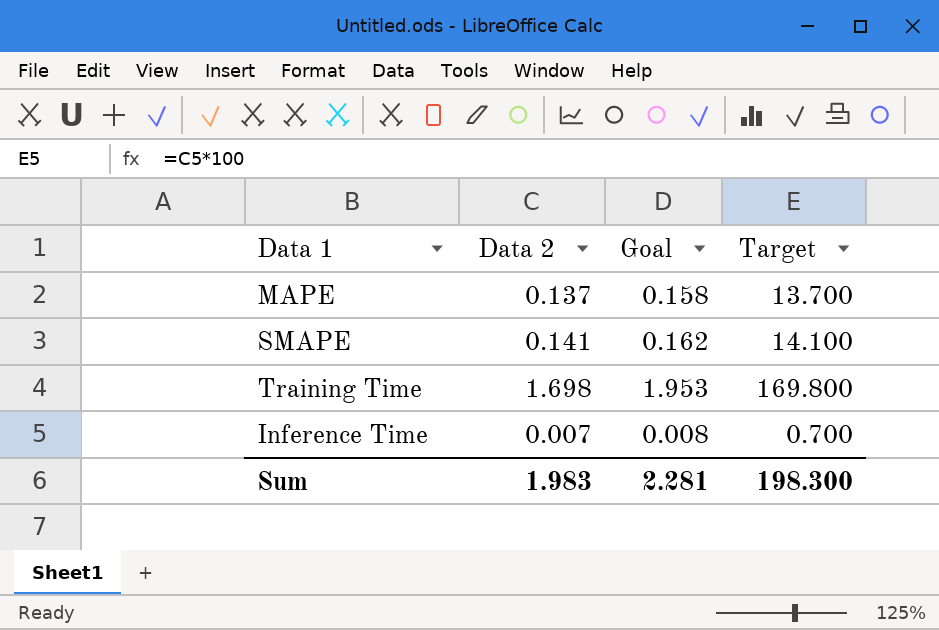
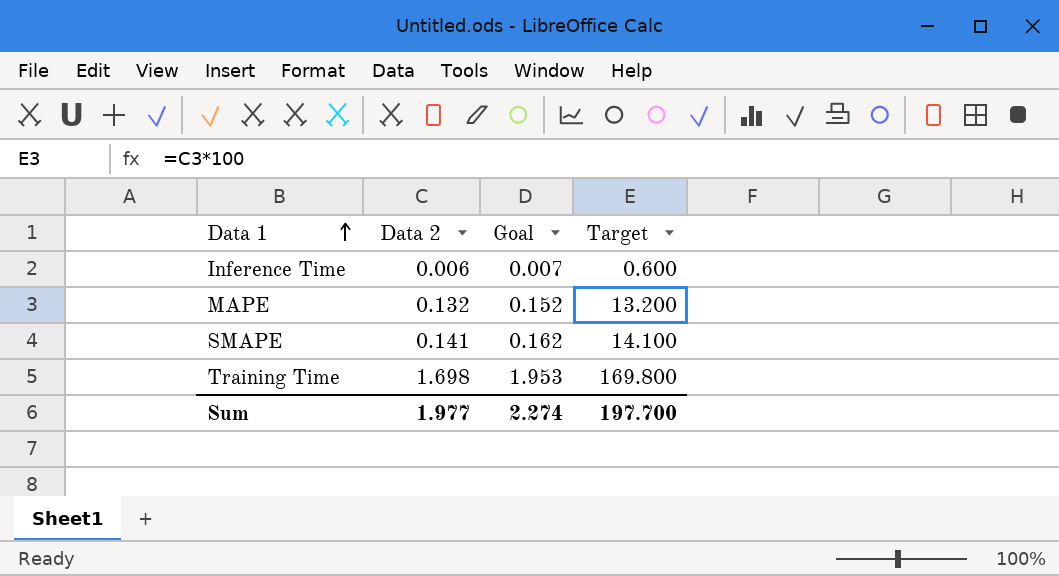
row order: none -> Data 1 ascending
Inference Time | Data 2: 0.007 -> 0.006
Inference Time | Goal: 0.008 -> 0.007
Inference Time | Target: 0.700 -> 0.600
MAPE | Data 2: 0.137 -> 0.132
MAPE | Goal: 0.158 -> 0.152
MAPE | Target: 13.700 -> 13.200
Sum | Data 2: 1.983 -> 1.977
Sum | Goal: 2.281 -> 2.274
Sum | Target: 198.300 -> 197.700

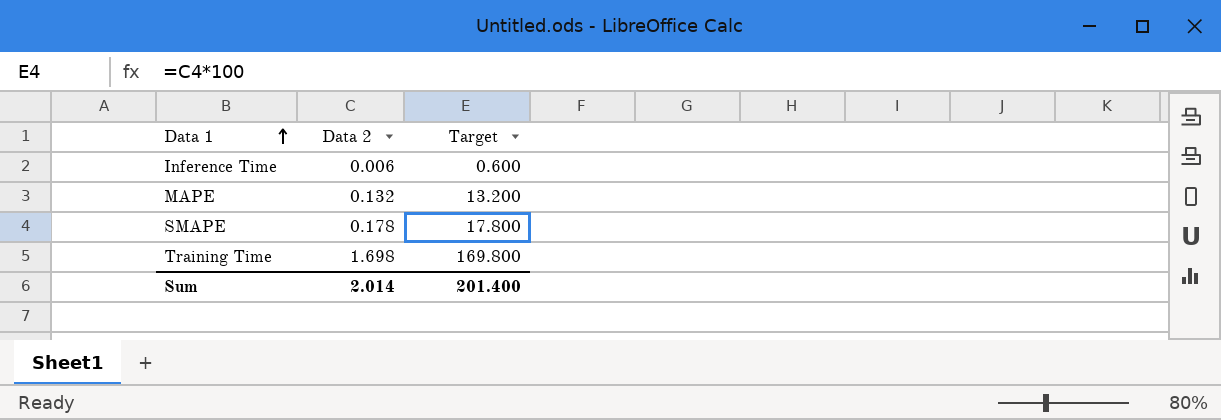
column Goal | formula: [Data 2] * 1.15 -> none
SMAPE | Data 2: 0.141 -> 0.178
SMAPE | Target: 14.100 -> 17.800
Sum | Data 2: 1.977 -> 2.014
Sum | Target: 197.700 -> 201.400

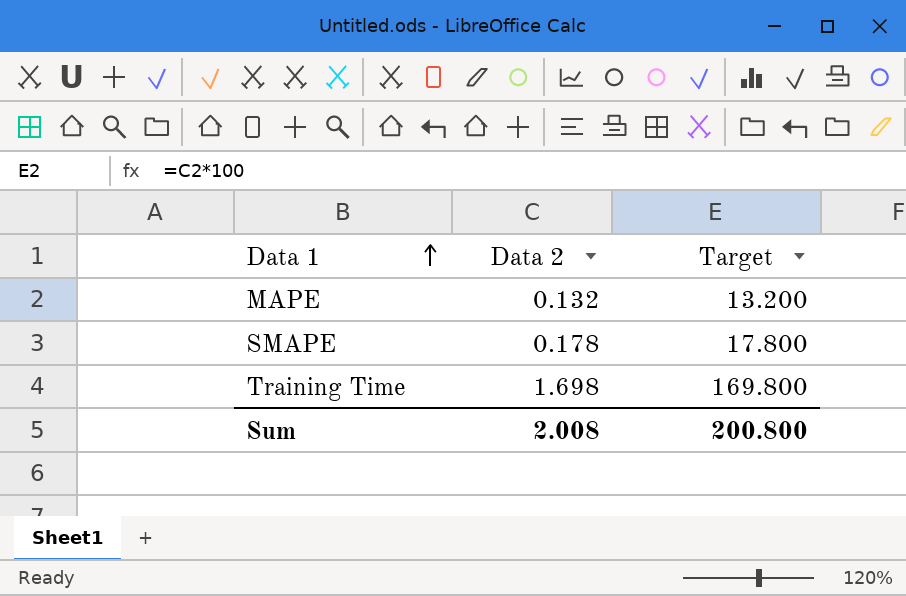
row Inference Time: 0.006 | 0.600 -> none
Sum | Data 2: 2.014 -> 2.008
Sum | Target: 201.400 -> 200.800

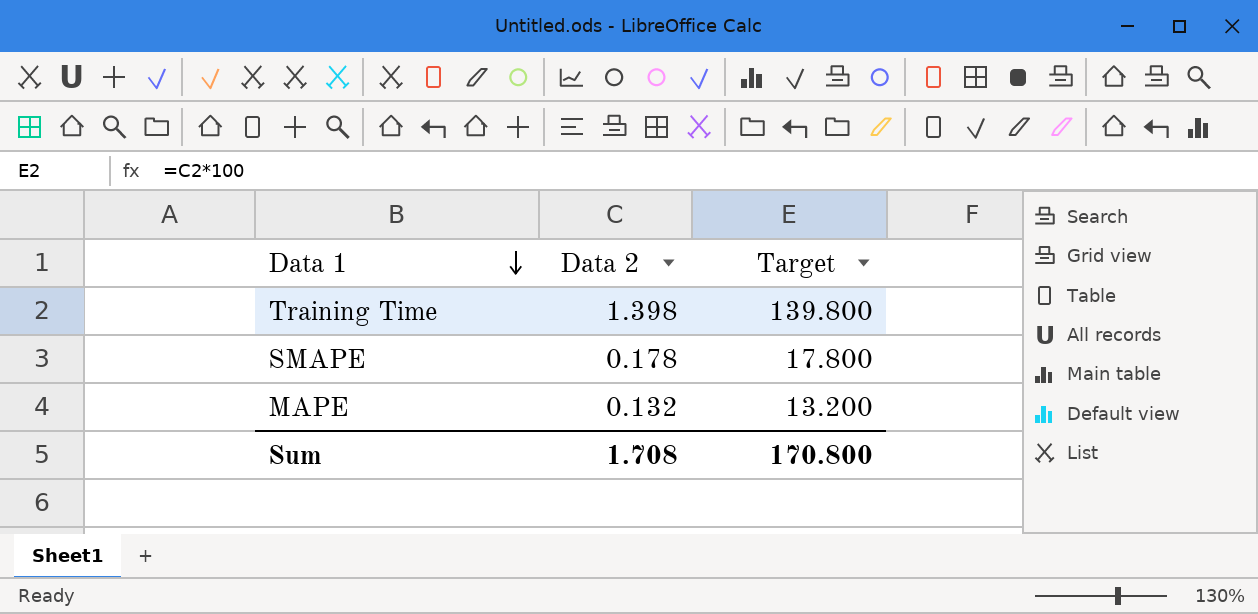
row order: Data 1 ascending -> Data 1 descending
Training Time | Data 2: 1.698 -> 1.398
Training Time | Target: 169.800 -> 139.800
Sum | Data 2: 2.008 -> 1.708
Sum | Target: 200.800 -> 170.800

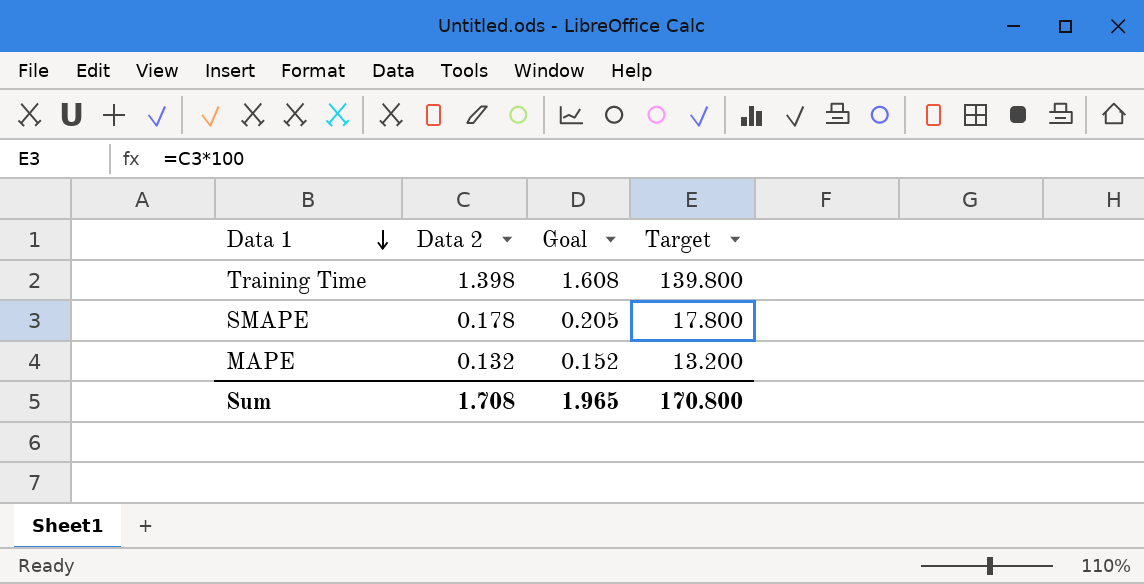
column Goal | formula: none -> [Data 2] * 1.15

